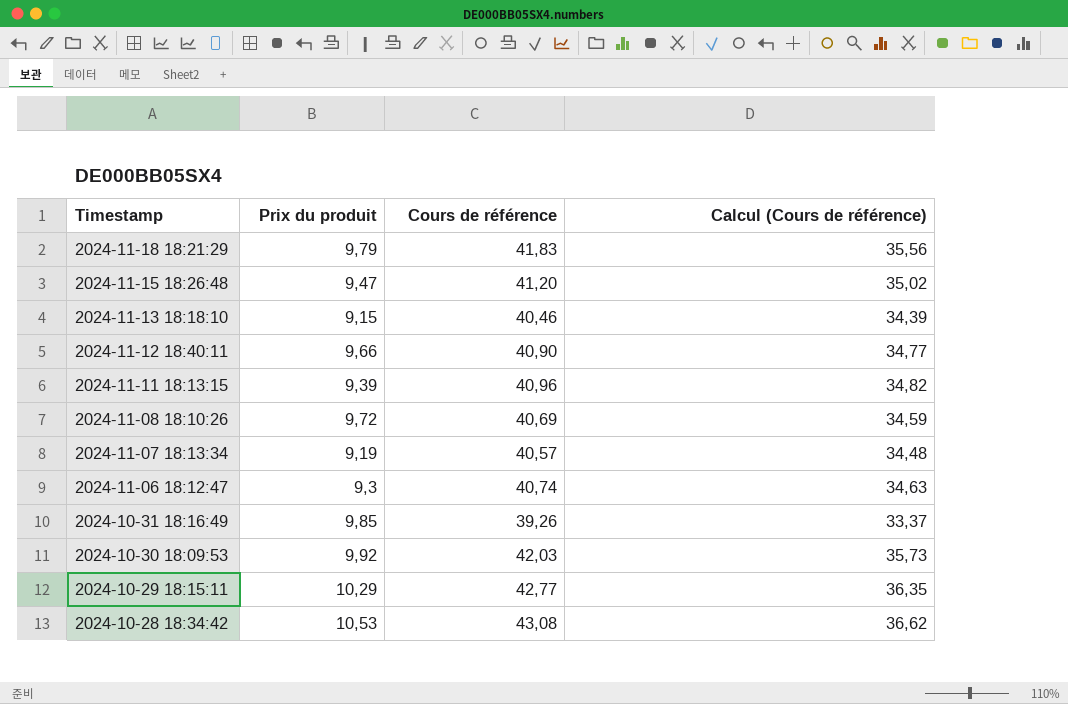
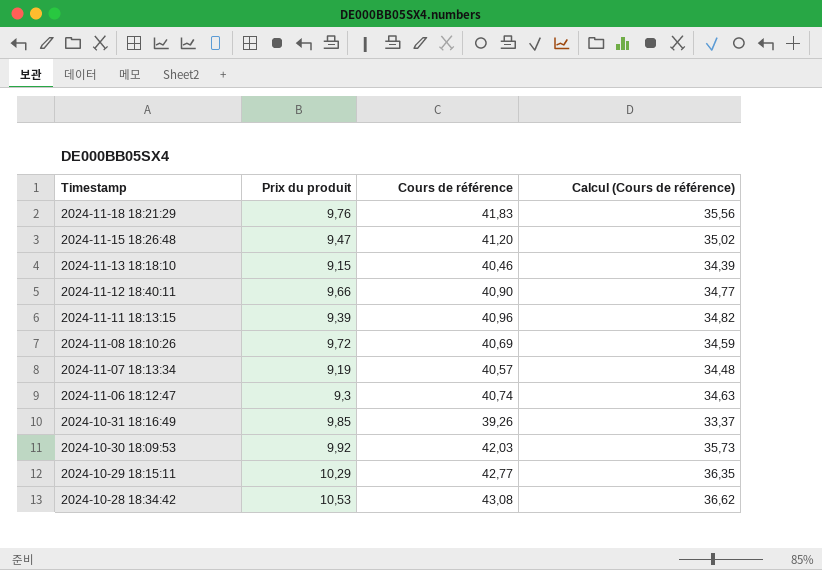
2024-11-18 18:21:29 | Prix du produit: 9,79 -> 9,76

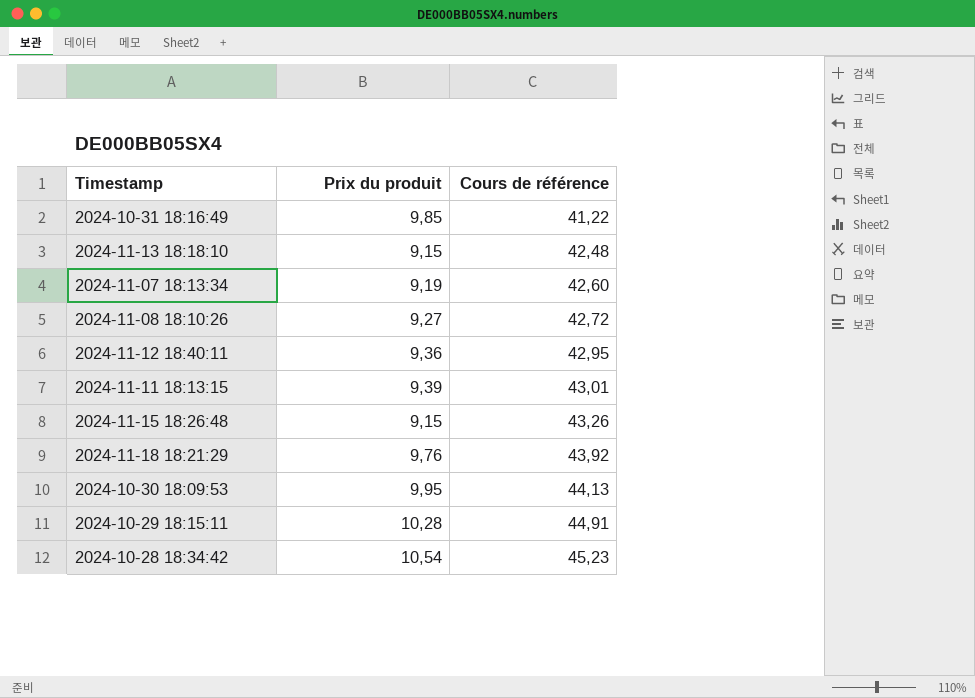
row order: Timestamp descending -> Cours de référence ascending
column Calcul (Cours de référence) | formula: [Cours de référence] * 0,85 -> none
row 2024-11-06 18:12:47: 9,3 | 40,74 | 34,63 -> none
2024-10-31 18:16:49 | Cours de référence: 39,26 -> 41,22
2024-11-13 18:18:10 | Cours de référence: 40,46 -> 42,48
2024-11-07 18:13:34 | Cours de référence: 40,57 -> 42,60
2024-11-08 18:10:26 | Prix du produit: 9,72 -> 9,27
2024-11-08 18:10:26 | Cours de référence: 40,69 -> 42,72
2024-11-12 18:40:11 | Prix du produit: 9,66 -> 9,36
2024-11-12 18:40:11 | Cours de référence: 40,90 -> 42,95
2024-11-11 18:13:15 | Cours de référence: 40,96 -> 43,01
2024-11-15 18:26:48 | Prix du produit: 9,47 -> 9,15
2024-11-15 18:26:48 | Cours de référence: 41,20 -> 43,26
2024-11-18 18:21:29 | Cours de référence: 41,83 -> 43,92
2024-10-30 18:09:53 | Prix du produit: 9,92 -> 9,95
2024-10-30 18:09:53 | Cours de référence: 42,03 -> 44,13
2024-10-29 18:15:11 | Prix du produit: 10,29 -> 10,28
2024-10-29 18:15:11 | Cours de référence: 42,77 -> 44,91
2024-10-28 18:34:42 | Prix du produit: 10,53 -> 10,54
2024-10-28 18:34:42 | Cours de référence: 43,08 -> 45,23

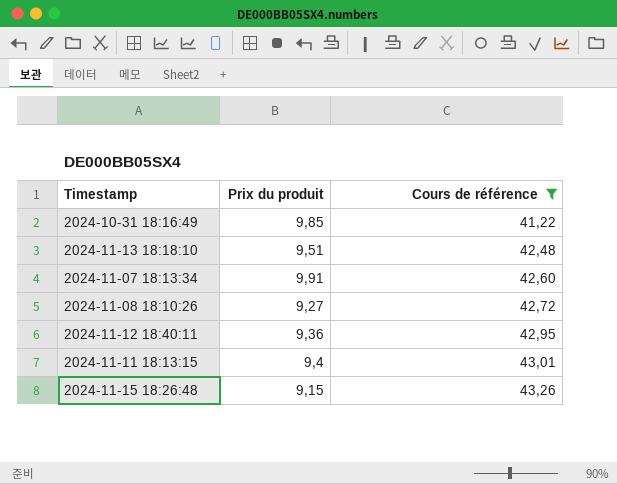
filter: none -> Cours de référence <= 43,26
2024-11-13 18:18:10 | Prix du produit: 9,15 -> 9,51
2024-11-07 18:13:34 | Prix du produit: 9,19 -> 9,91
2024-11-11 18:13:15 | Prix du produit: 9,39 -> 9,4

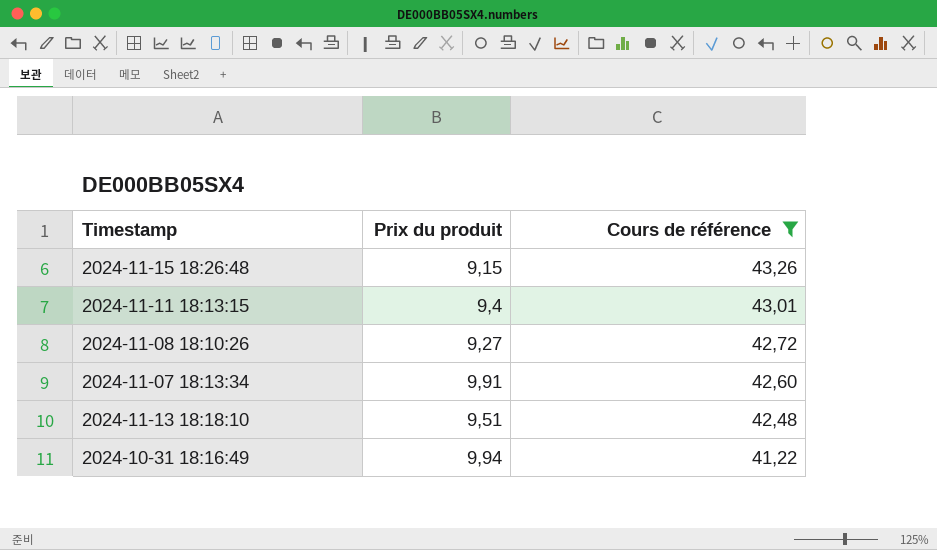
row order: Cours de référence ascending -> Cours de référence descending
row 2024-11-12 18:40:11: 9,36 | 42,95 -> none
2024-10-31 18:16:49 | Prix du produit: 9,85 -> 9,94

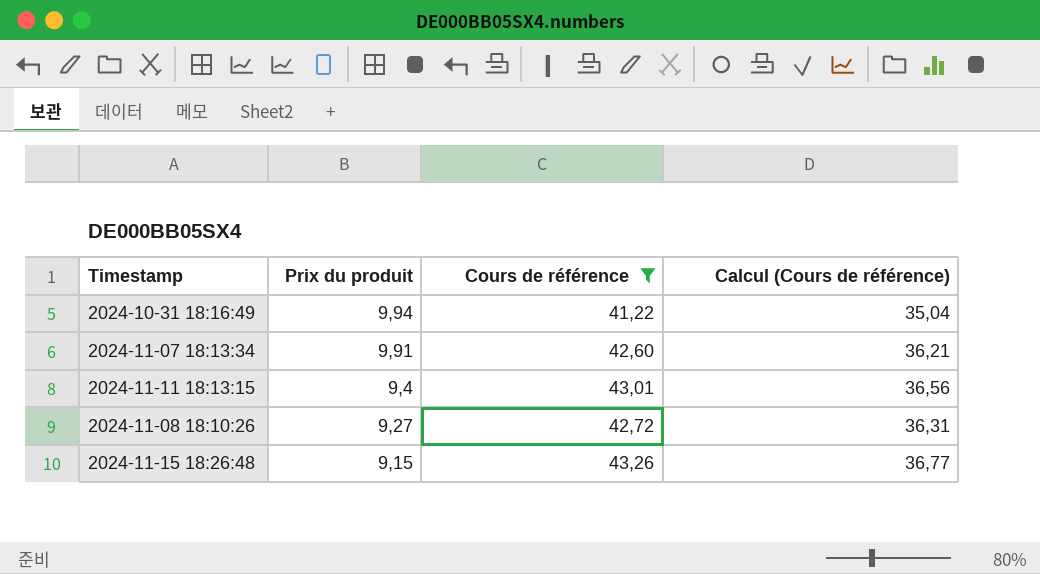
row order: Cours de référence descending -> Prix du produit descending
column Calcul (Cours de référence) | formula: none -> [Cours de référence] * 0,85
row 2024-11-13 18:18:10: 9,51 | 42,48 -> none

